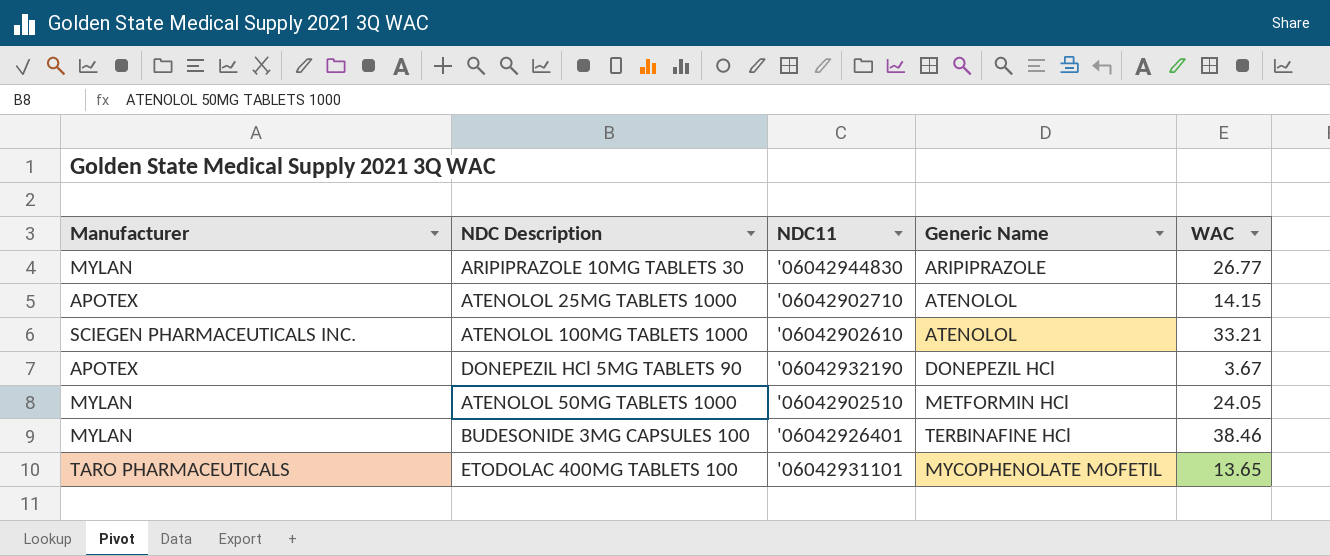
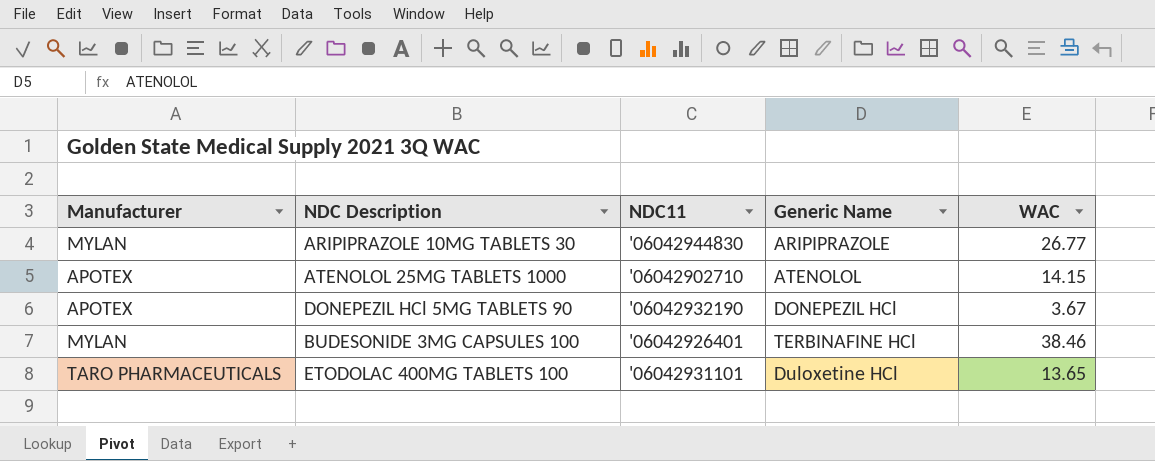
row ATENOLOL 100MG TABLETS 1000: SCIEGEN PHARMACEUTICALS INC. | '06042902610 | ATENOLOL | 33.21 -> none
row ATENOLOL 50MG TABLETS 1000: MYLAN | '06042902510 | METFORMIN HCl | 24.05 -> none
ETODOLAC 400MG TABLETS 100 | Generic Name: MYCOPHENOLATE MOFETIL -> Duloxetine HCl

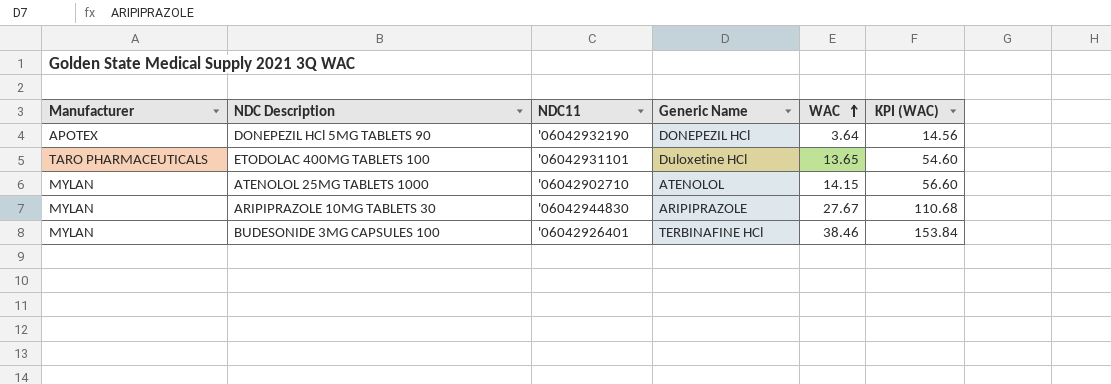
row order: none -> WAC ascending
column KPI (WAC) | formula: none -> [WAC] * 4
DONEPEZIL HCl 5MG TABLETS 90 | WAC: 3.67 -> 3.64
ATENOLOL 25MG TABLETS 1000 | Manufacturer: APOTEX -> MYLAN
ARIPIPRAZOLE 10MG TABLETS 30 | WAC: 26.77 -> 27.67

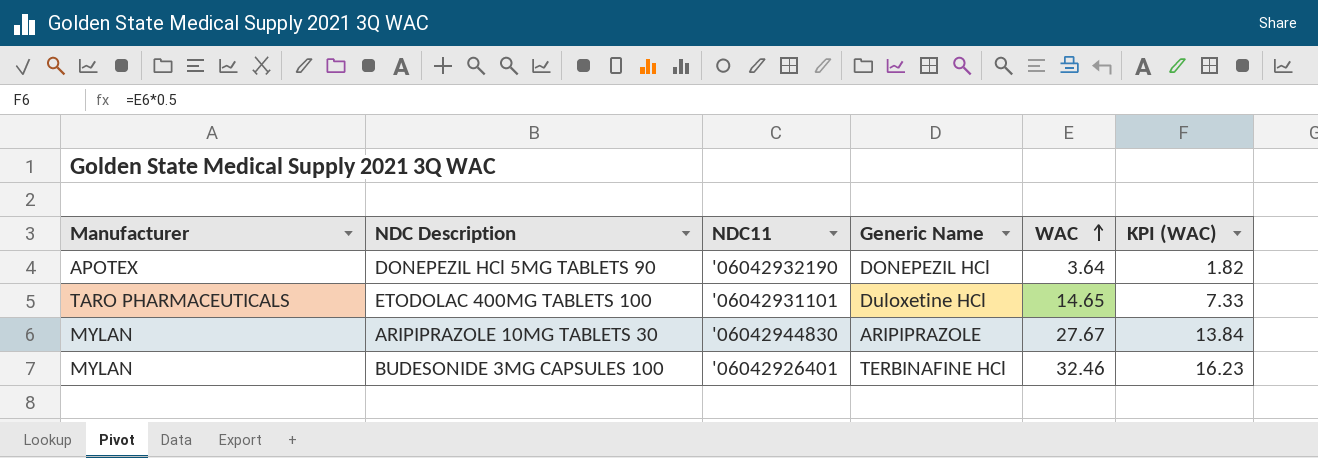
column KPI (WAC) | formula: [WAC] * 4 -> [WAC] * 0.5
row ATENOLOL 25MG TABLETS 1000: MYLAN | '06042902710 | ATENOLOL | 14.15 | 56.60 -> none
ETODOLAC 400MG TABLETS 100 | WAC: 13.65 -> 14.65
BUDESONIDE 3MG CAPSULES 100 | WAC: 38.46 -> 32.46

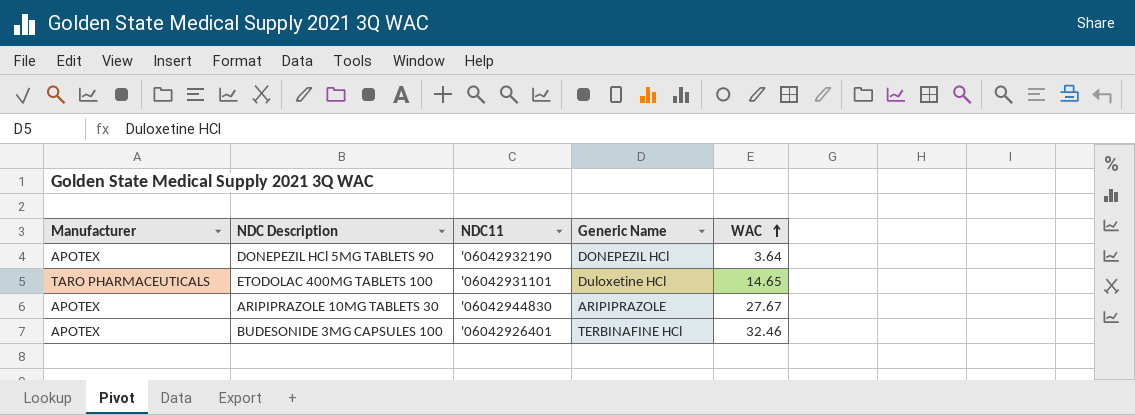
column KPI (WAC) | formula: [WAC] * 0.5 -> none
ARIPIPRAZOLE 10MG TABLETS 30 | Manufacturer: MYLAN -> APOTEX
BUDESONIDE 3MG CAPSULES 100 | Manufacturer: MYLAN -> APOTEX

